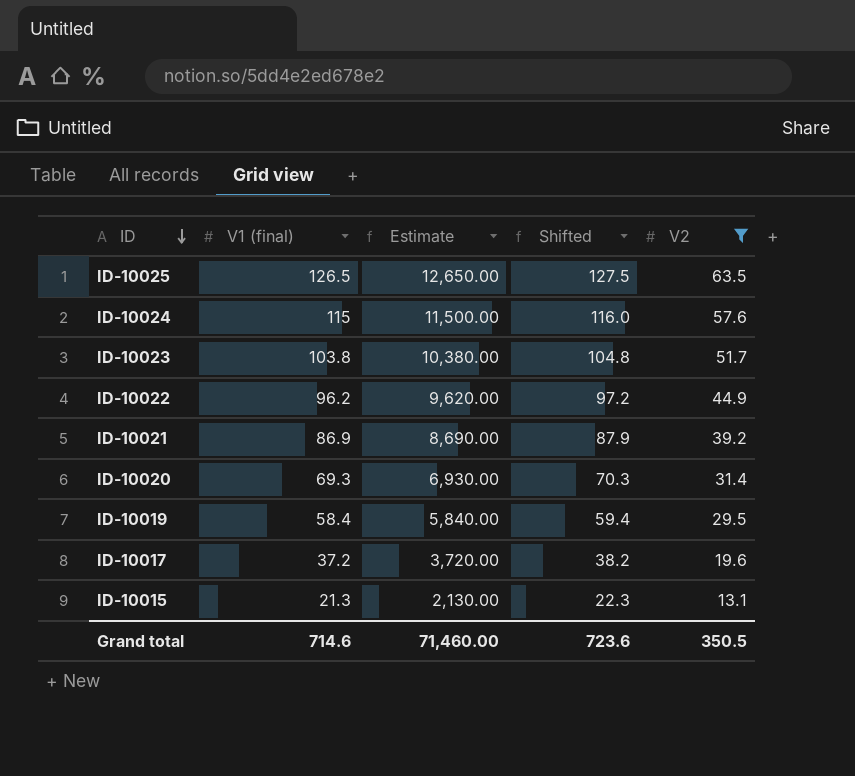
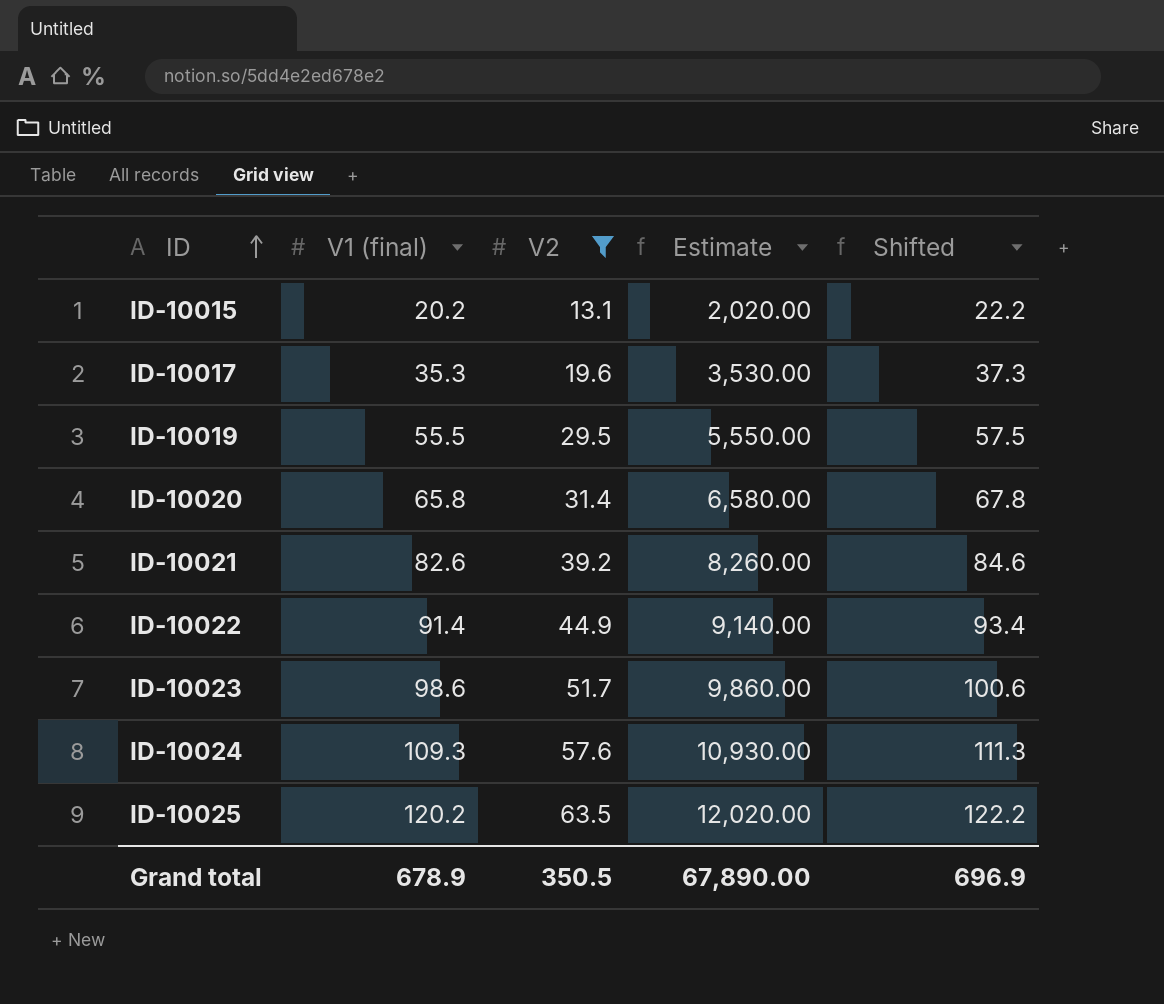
row order: ID descending -> ID ascending
column V2 | position: 5 -> 3
column Shifted | formula: [V1 (final)] + 1 -> [V1 (final)] + 2
ID-10015 | V1 (final): 21.3 -> 20.2
ID-10015 | Estimate: 2,130.00 -> 2,020.00
ID-10017 | V1 (final): 37.2 -> 35.3
ID-10017 | Estimate: 3,720.00 -> 3,530.00
ID-10019 | V1 (final): 58.4 -> 55.5
ID-10019 | Estimate: 5,840.00 -> 5,550.00
ID-10020 | V1 (final): 69.3 -> 65.8
ID-10020 | Estimate: 6,930.00 -> 6,580.00
ID-10021 | V1 (final): 86.9 -> 82.6
ID-10021 | Estimate: 8,690.00 -> 8,260.00
ID-10022 | V1 (final): 96.2 -> 91.4
ID-10022 | Estimate: 9,620.00 -> 9,140.00
ID-10023 | V1 (final): 103.8 -> 98.6
ID-10023 | Estimate: 10,380.00 -> 9,860.00
ID-10024 | V1 (final): 115 -> 109.3
ID-10024 | Estimate: 11,500.00 -> 10,930.00
ID-10025 | V1 (final): 126.5 -> 120.2
ID-10025 | Estimate: 12,650.00 -> 12,020.00
Grand total | V1 (final): 714.6 -> 678.9
Grand total | Estimate: 71,460.00 -> 67,890.00
Grand total | Shifted: 723.6 -> 696.9

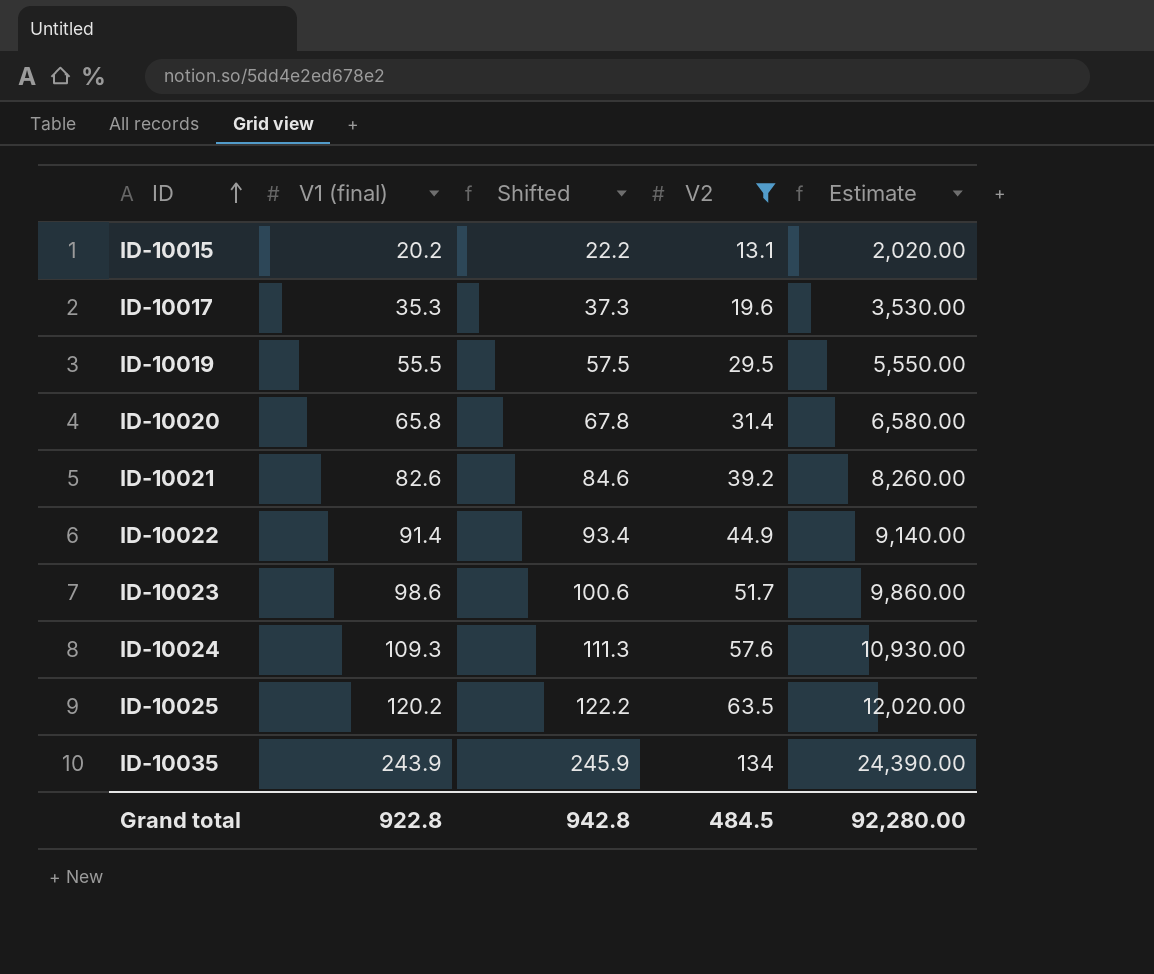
column Shifted | position: 5 -> 3
row ID-10035: none -> 243.9 | 245.9 | 134 | 24,390.00
Grand total | V1 (final): 678.9 -> 922.8
Grand total | Shifted: 696.9 -> 942.8
Grand total | V2: 350.5 -> 484.5
Grand total | Estimate: 67,890.00 -> 92,280.00

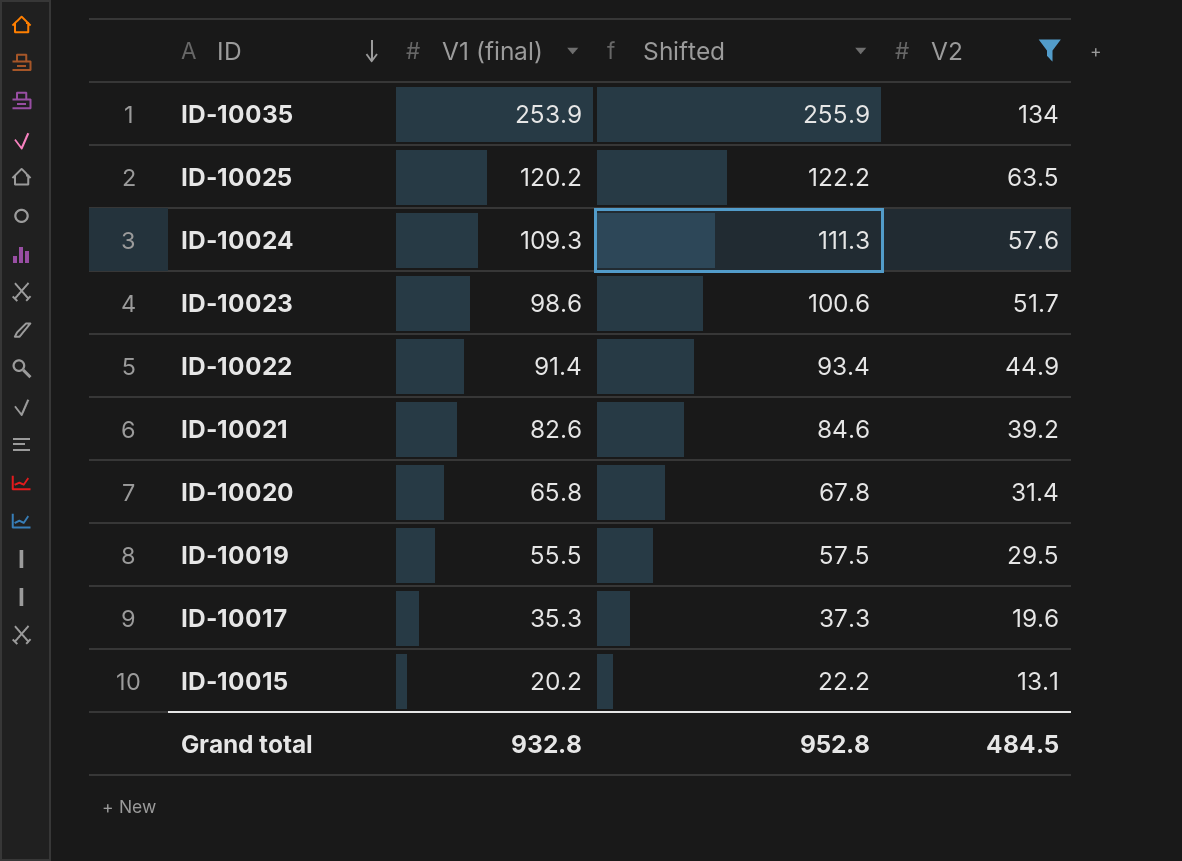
row order: ID ascending -> ID descending
column Estimate | formula: [V1 (final)] * 100 -> none
ID-10035 | V1 (final): 243.9 -> 253.9
ID-10035 | Shifted: 245.9 -> 255.9
Grand total | V1 (final): 922.8 -> 932.8
Grand total | Shifted: 942.8 -> 952.8

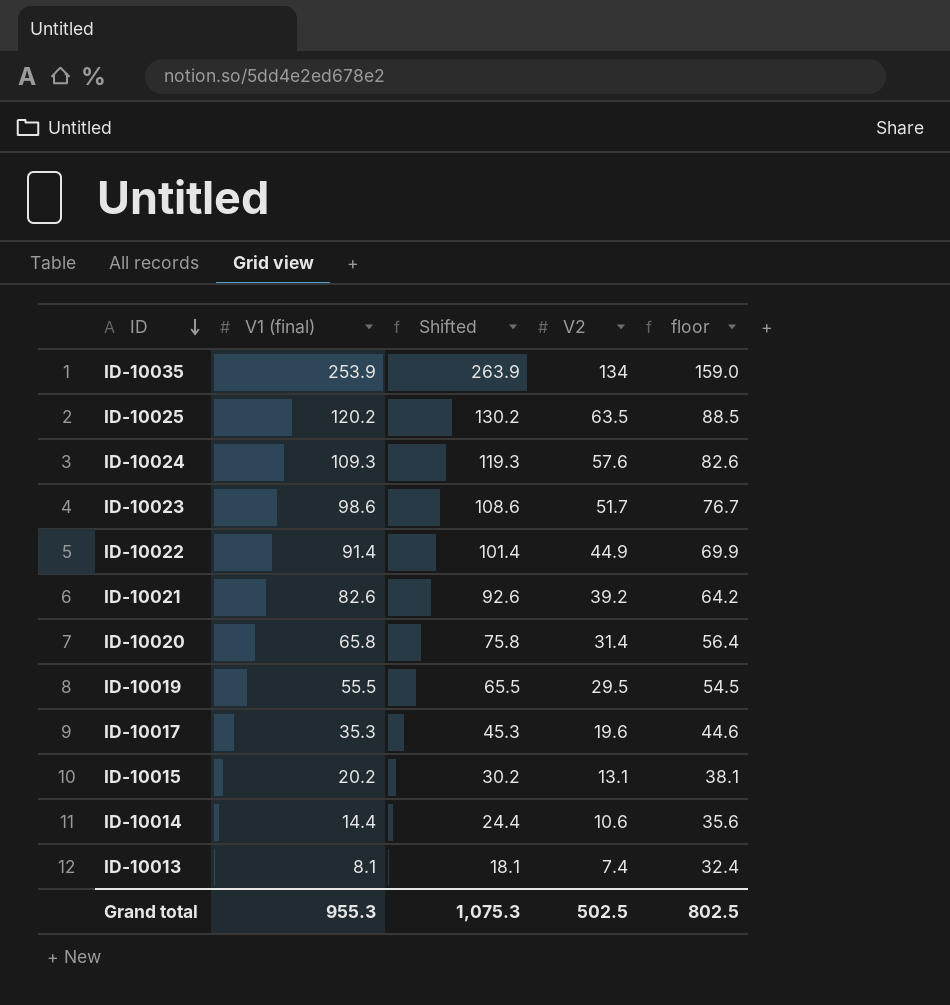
filter: V2 >= 13.1 -> none
column Shifted | formula: [V1 (final)] + 2 -> [V1 (final)] + 10
column floor | formula: none -> [V2] + 25
Grand total | V1 (final): 932.8 -> 955.3
Grand total | Shifted: 952.8 -> 1,075.3
Grand total | V2: 484.5 -> 502.5

